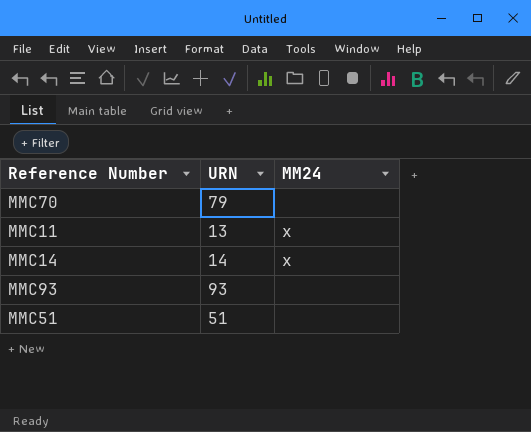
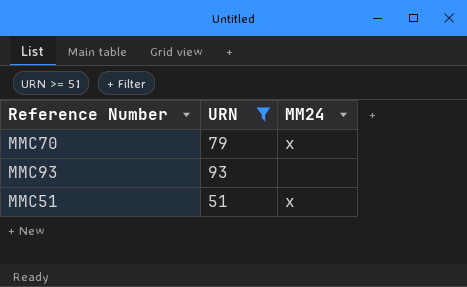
filter: none -> URN >= 51
MMC70 | MM24: none -> x
MMC51 | MM24: none -> x

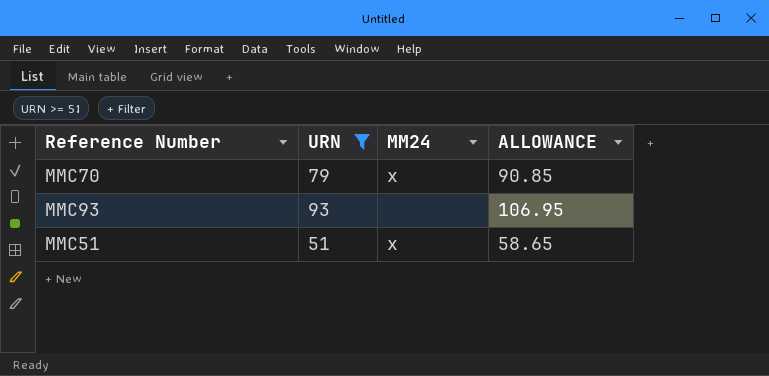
column ALLOWANCE | formula: none -> [URN] * 1.15

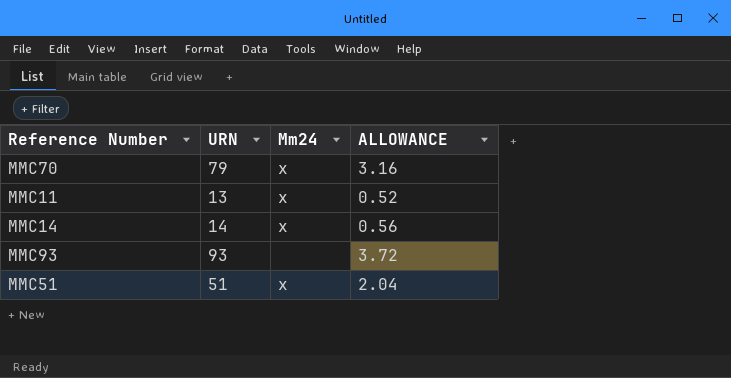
filter: URN >= 51 -> none
column name: MM24 -> Mm24
column ALLOWANCE | formula: [URN] * 1.15 -> [URN] * 0.04

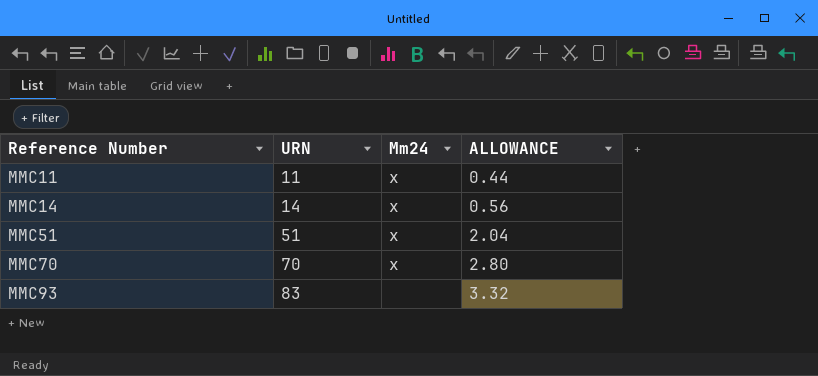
row order: none -> Reference Number ascending
MMC11 | URN: 13 -> 11
MMC11 | ALLOWANCE: 0.52 -> 0.44
MMC70 | URN: 79 -> 70
MMC70 | ALLOWANCE: 3.16 -> 2.80
MMC93 | URN: 93 -> 83
MMC93 | ALLOWANCE: 3.72 -> 3.32

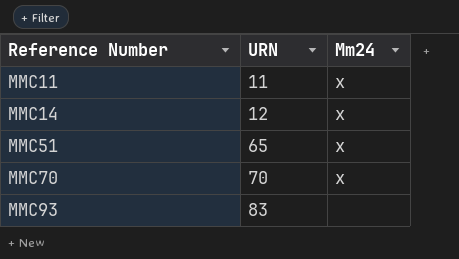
column ALLOWANCE | formula: [URN] * 0.04 -> none
MMC14 | URN: 14 -> 12
MMC51 | URN: 51 -> 65

